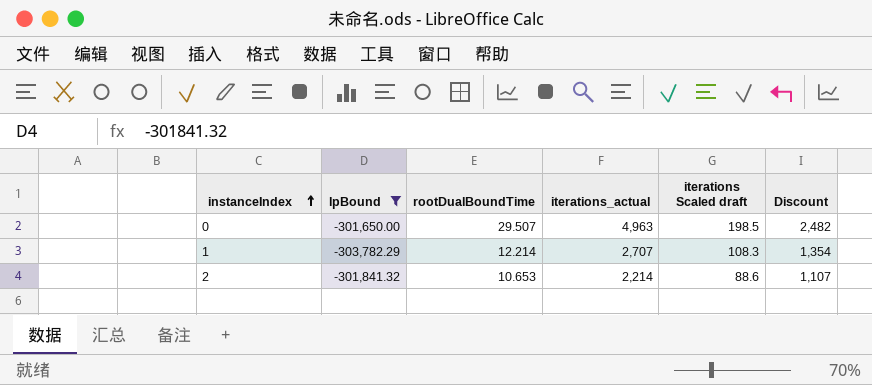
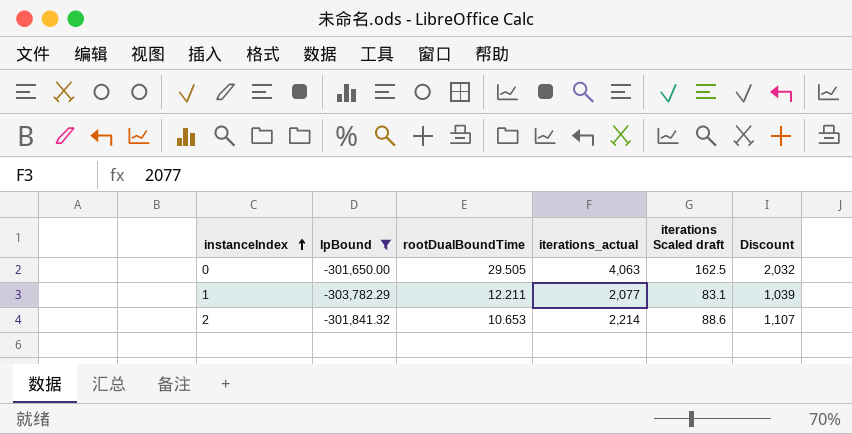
0 | rootDualBoundTime: 29.507 -> 29.505
0 | iterations_actual: 4,963 -> 4,063
0 | iterations Scaled draft: 198.5 -> 162.5
0 | Discount: 2,482 -> 2,032
1 | rootDualBoundTime: 12.214 -> 12.211
1 | iterations_actual: 2,707 -> 2,077
1 | iterations Scaled draft: 108.3 -> 83.1
1 | Discount: 1,354 -> 1,039

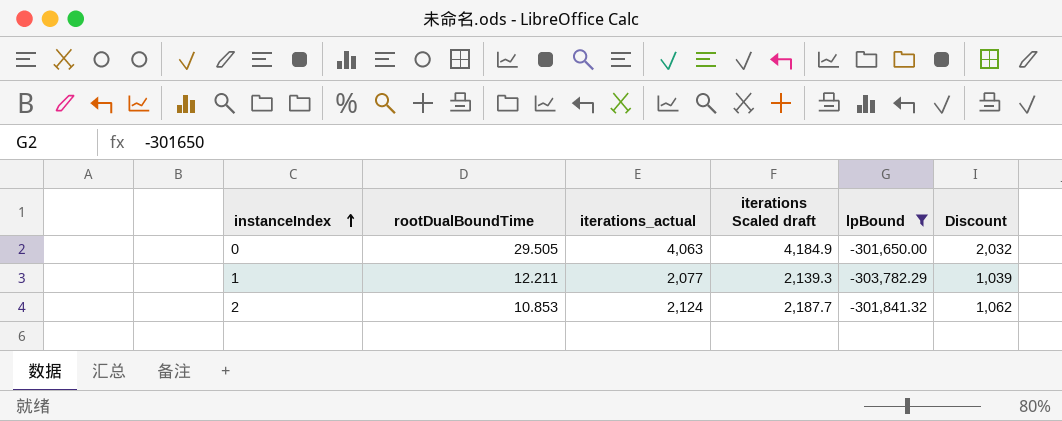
column iterations Scaled draft | formula: [iterations_actual] * 0.04 -> [iterations_actual] * 1.03
column lpBound | position: 2 -> 5
2 | rootDualBoundTime: 10.653 -> 10.853
2 | iterations_actual: 2,214 -> 2,124
2 | Discount: 1,107 -> 1,062

